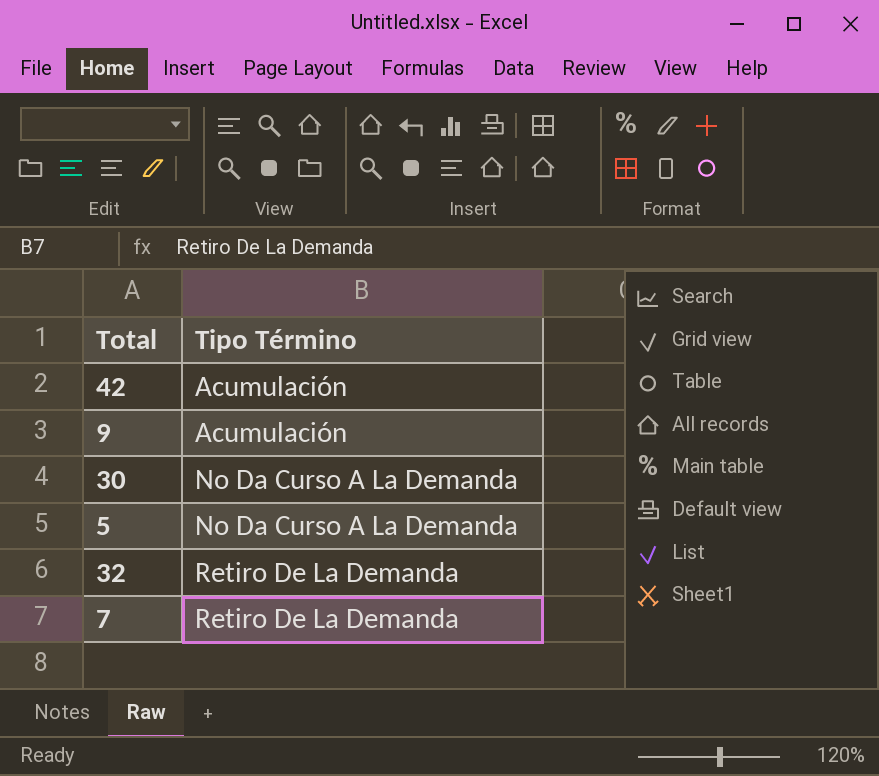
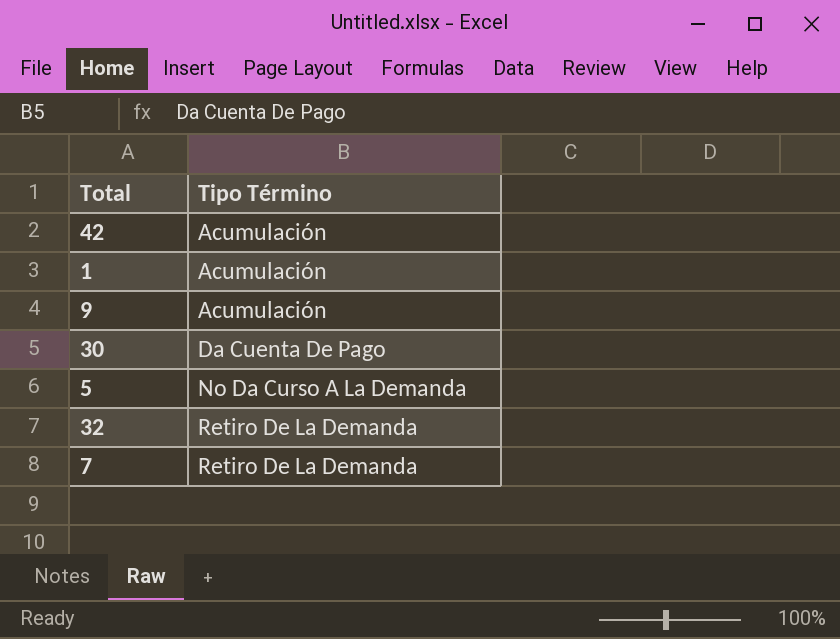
row 1: none -> Acumulación
30 | Tipo Término: No Da Curso A La Demanda -> Da Cuenta De Pago

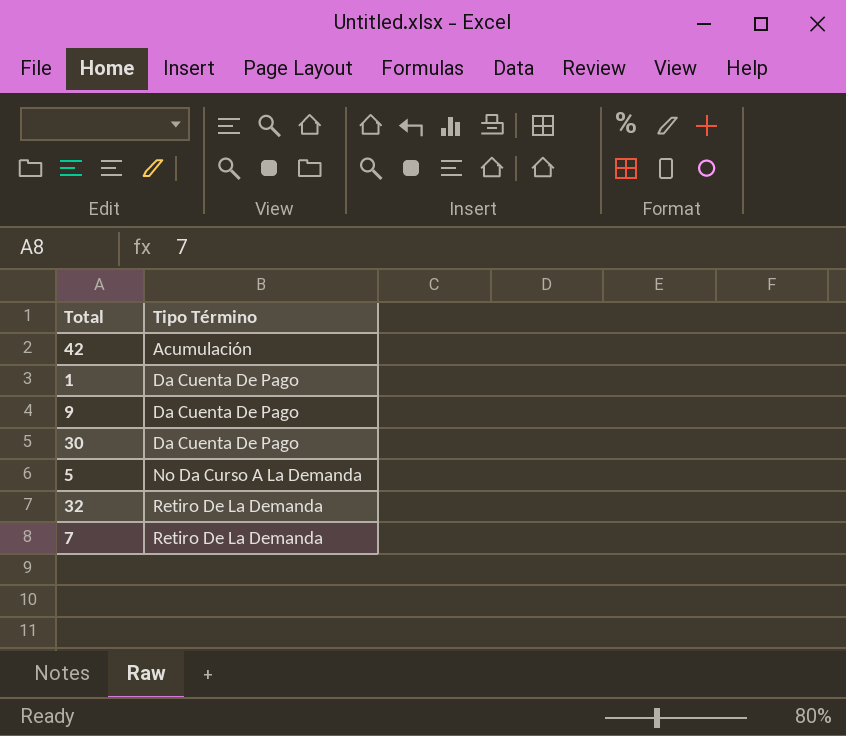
1 | Tipo Término: Acumulación -> Da Cuenta De Pago
9 | Tipo Término: Acumulación -> Da Cuenta De Pago

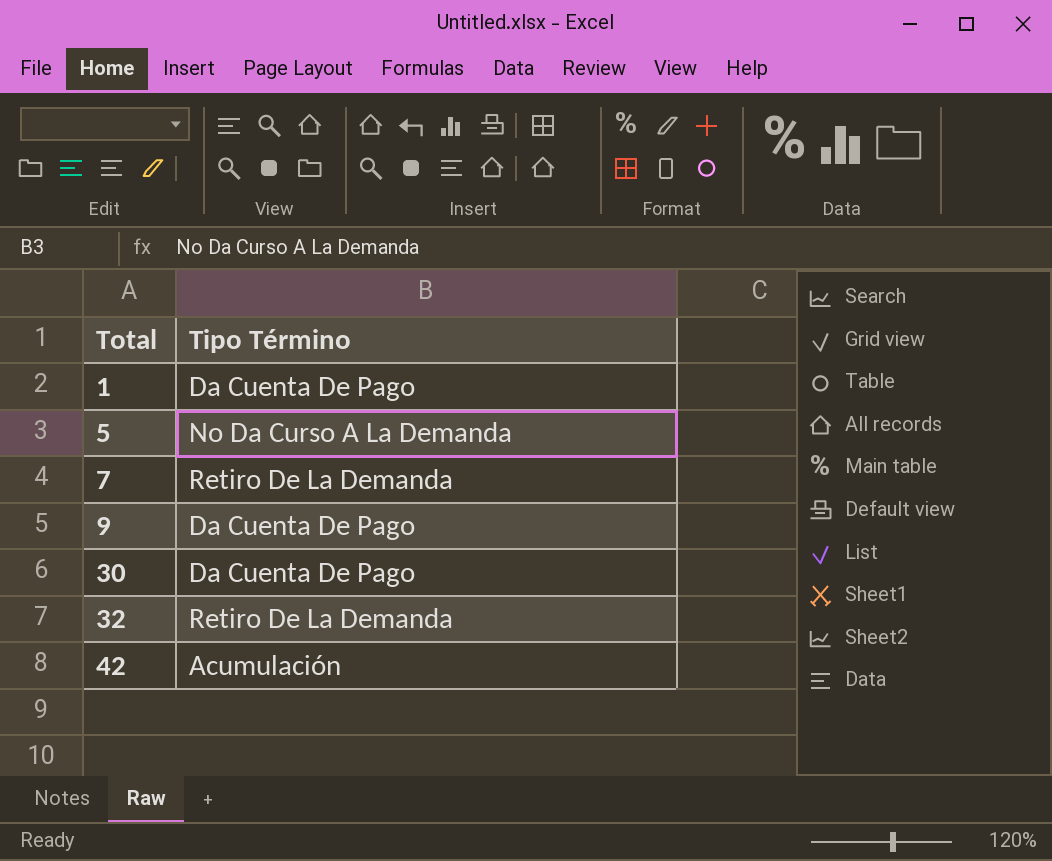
row order: Tipo Término ascending -> Total ascending

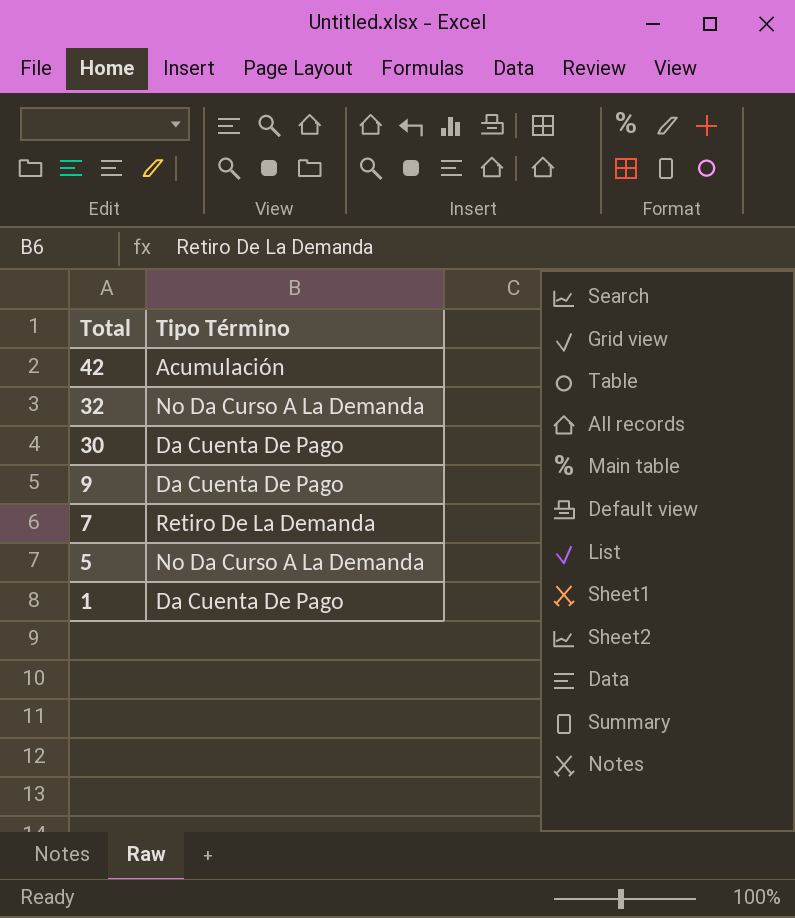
row order: Total ascending -> Total descending
32 | Tipo Término: Retiro De La Demanda -> No Da Curso A La Demanda

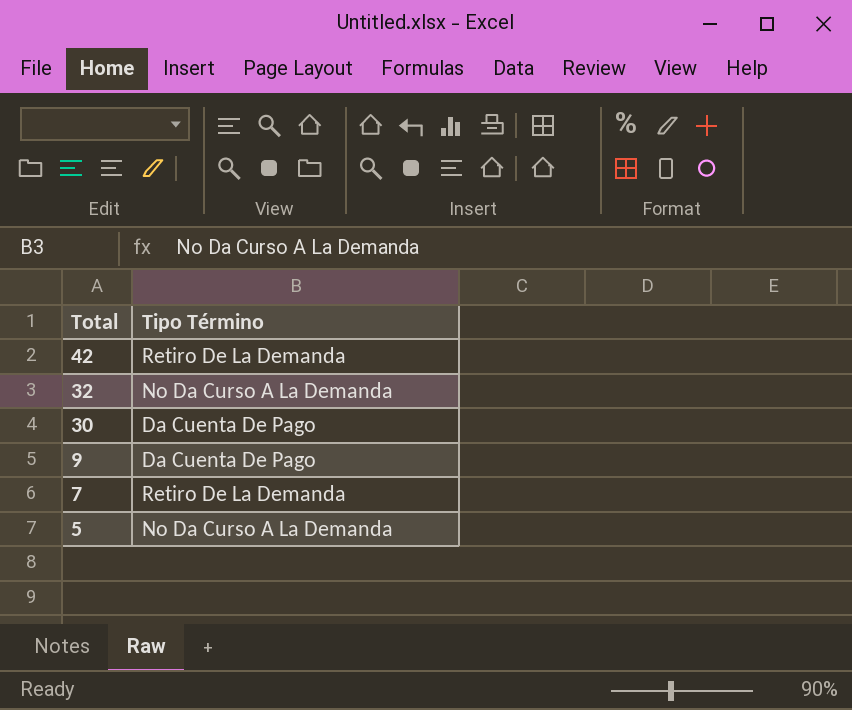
row 1: Da Cuenta De Pago -> none
42 | Tipo Término: Acumulación -> Retiro De La Demanda

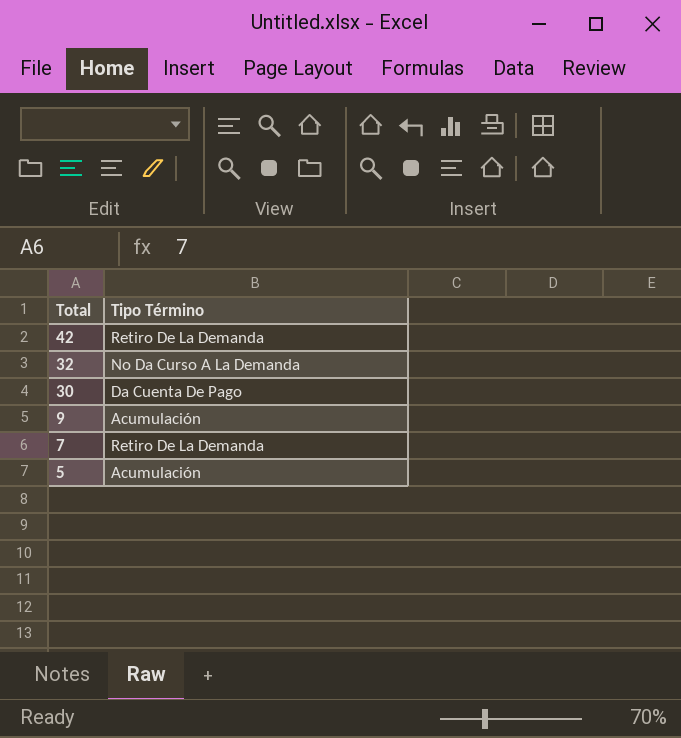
9 | Tipo Término: Da Cuenta De Pago -> Acumulación
5 | Tipo Término: No Da Curso A La Demanda -> Acumulación

